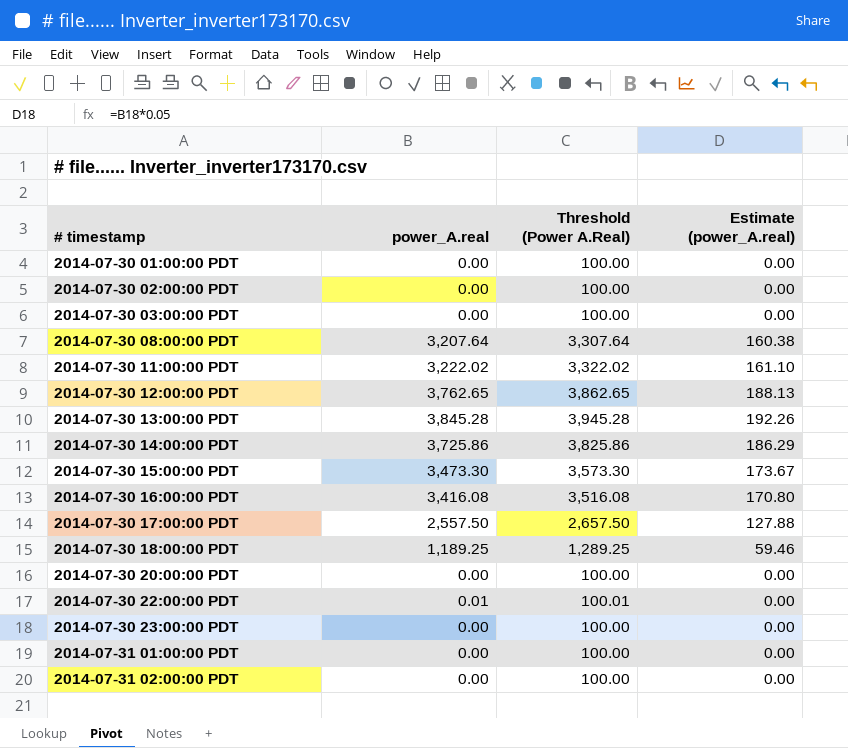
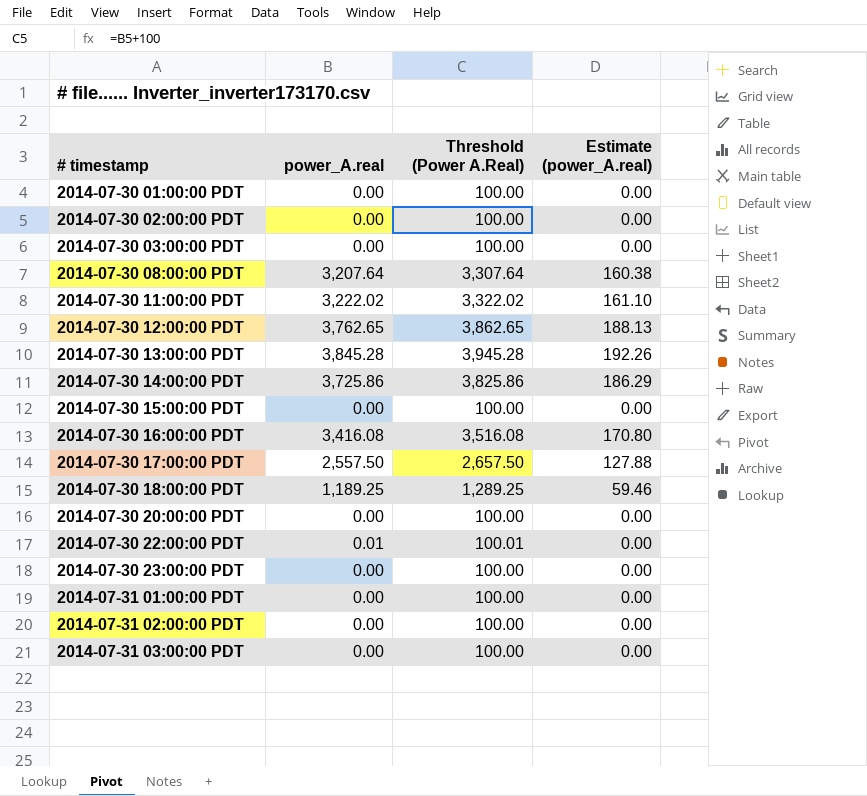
2014-07-30 15:00:00 PDT | power_A.real: 3,473.30 -> 0.00
2014-07-30 15:00:00 PDT | Threshold (Power A.Real): 3,573.30 -> 100.00
2014-07-30 15:00:00 PDT | Estimate (power_A.real): 173.67 -> 0.00
row 2014-07-31 03:00:00 PDT: none -> 0.00 | 100.00 | 0.00

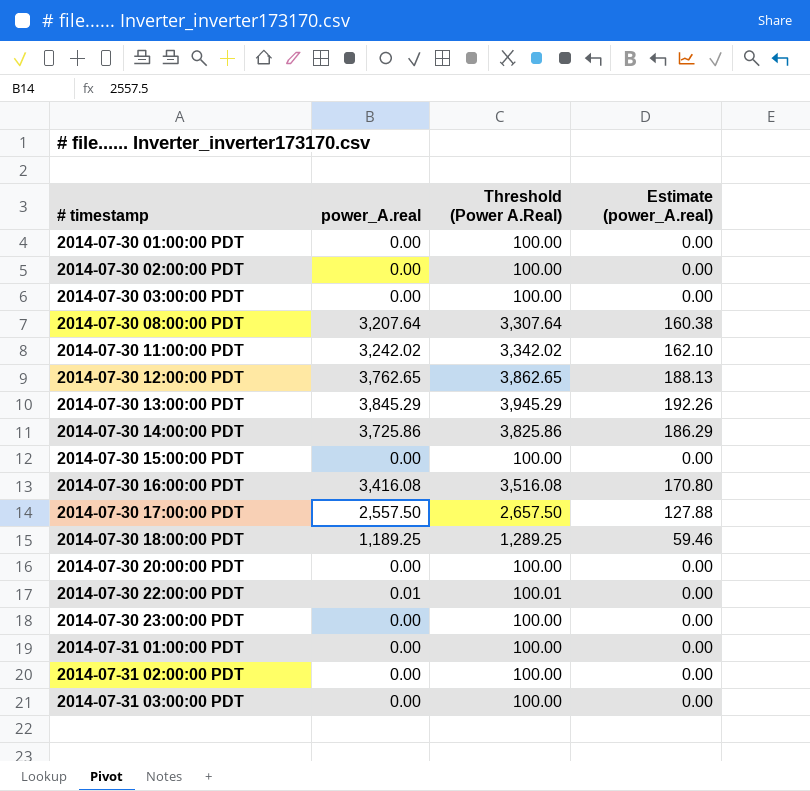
2014-07-30 11:00:00 PDT | power_A.real: 3,222.02 -> 3,242.02
2014-07-30 11:00:00 PDT | Threshold (Power A.Real): 3,322.02 -> 3,342.02
2014-07-30 11:00:00 PDT | Estimate (power_A.real): 161.10 -> 162.10
2014-07-30 13:00:00 PDT | power_A.real: 3,845.28 -> 3,845.29
2014-07-30 13:00:00 PDT | Threshold (Power A.Real): 3,945.28 -> 3,945.29

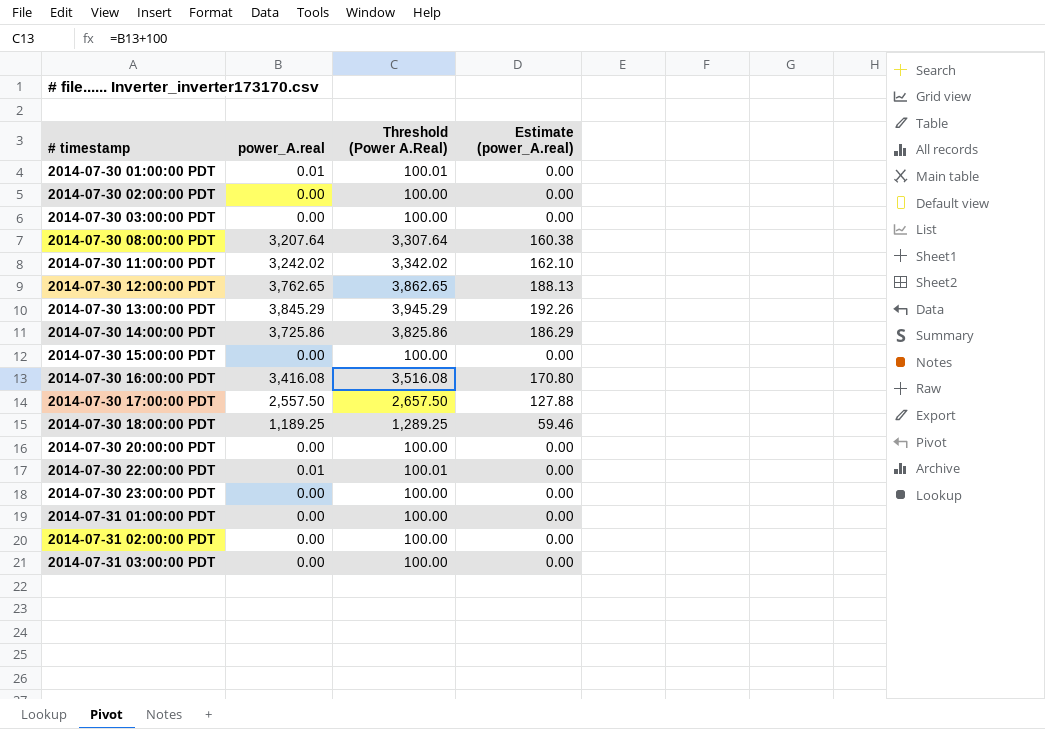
2014-07-30 01:00:00 PDT | power_A.real: 0.00 -> 0.01
2014-07-30 01:00:00 PDT | Threshold (Power A.Real): 100.00 -> 100.01

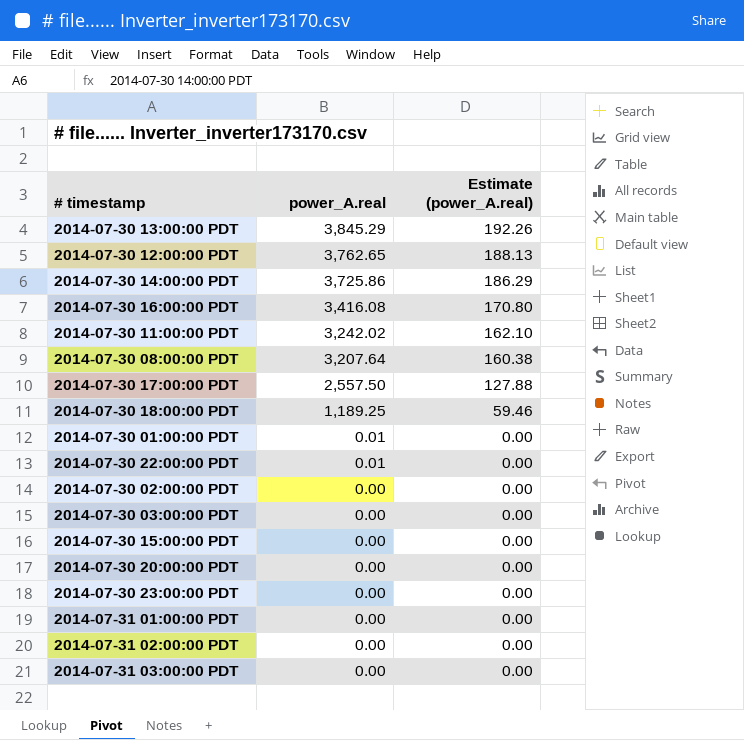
row order: # timestamp ascending -> power_A.real descending
column Threshold (Power A.Real) | formula: [power_A.real] + 100 -> none

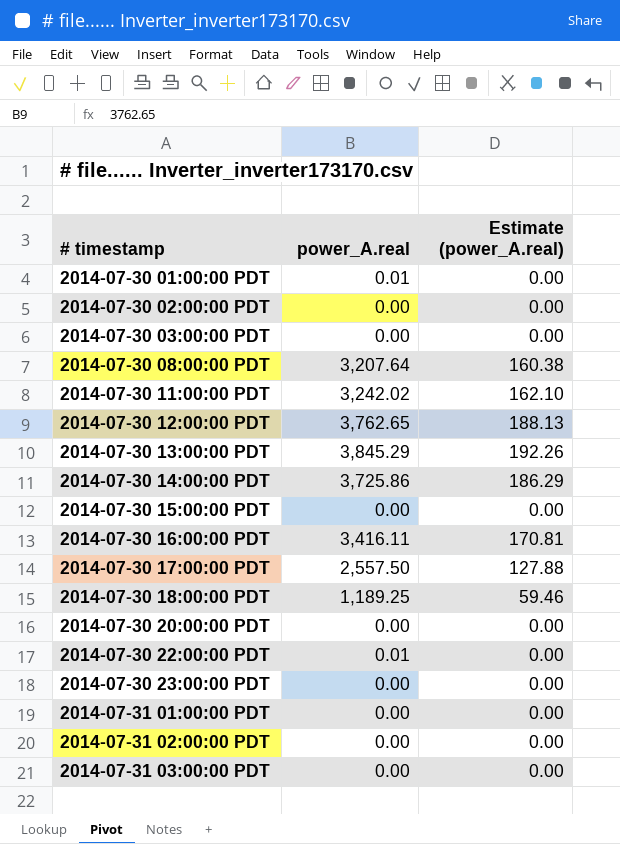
row order: power_A.real descending -> # timestamp ascending
2014-07-30 16:00:00 PDT | power_A.real: 3,416.08 -> 3,416.11
2014-07-30 16:00:00 PDT | Estimate (power_A.real): 170.80 -> 170.81

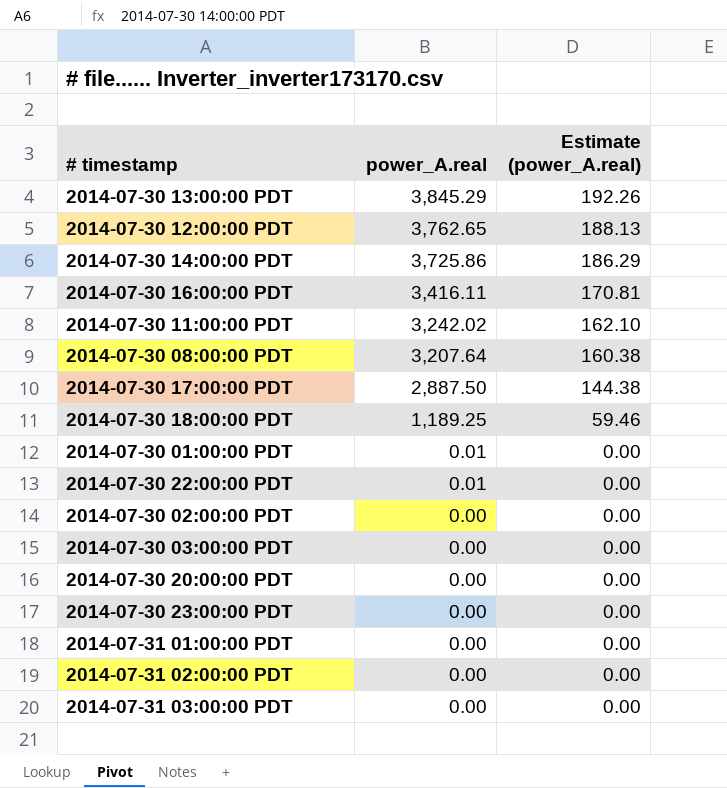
row order: # timestamp ascending -> power_A.real descending
row 2014-07-30 15:00:00 PDT: 0.00 | 0.00 -> none
2014-07-30 17:00:00 PDT | power_A.real: 2,557.50 -> 2,887.50
2014-07-30 17:00:00 PDT | Estimate (power_A.real): 127.88 -> 144.38

